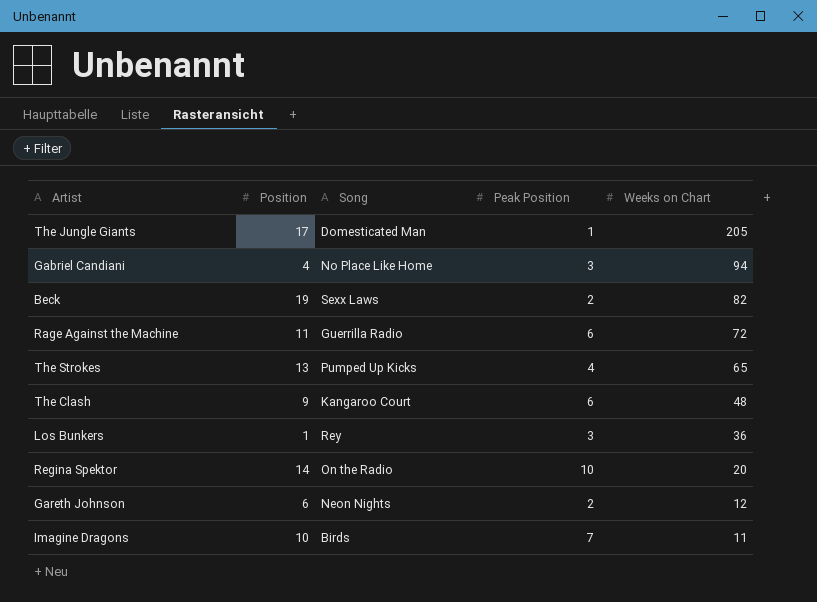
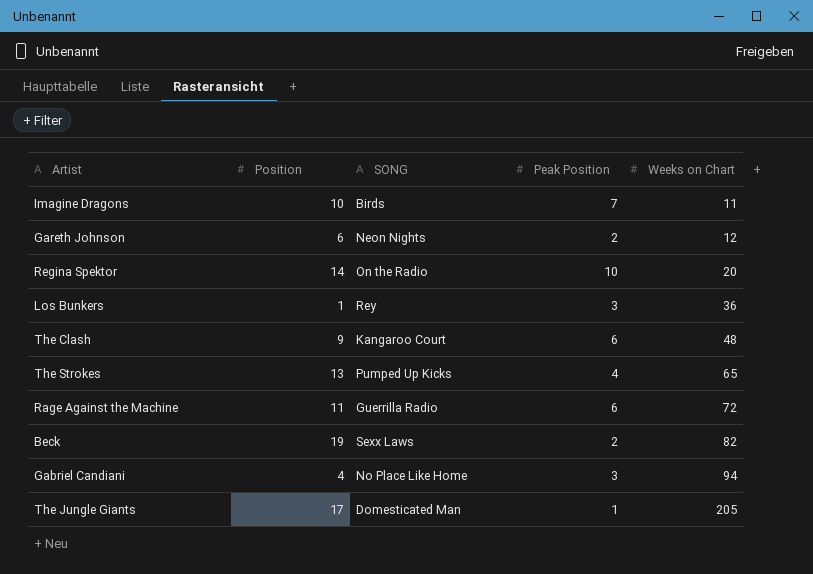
row order: Weeks on Chart descending -> Weeks on Chart ascending
column name: Song -> SONG

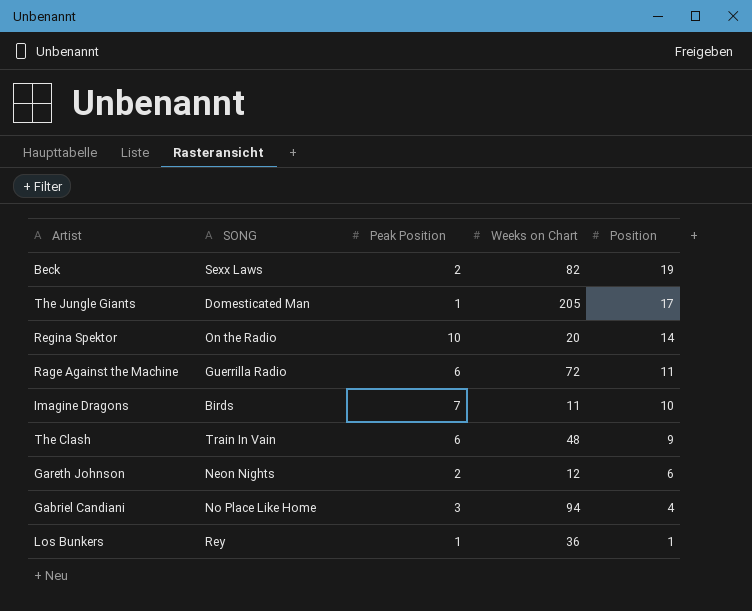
row order: Weeks on Chart ascending -> Position descending
column Position | position: 2 -> 5
row The Strokes: 13 | Pumped Up Kicks | 4 | 65 -> none
The Clash | SONG: Kangaroo Court -> Train In Vain
Los Bunkers | Peak Position: 3 -> 1

